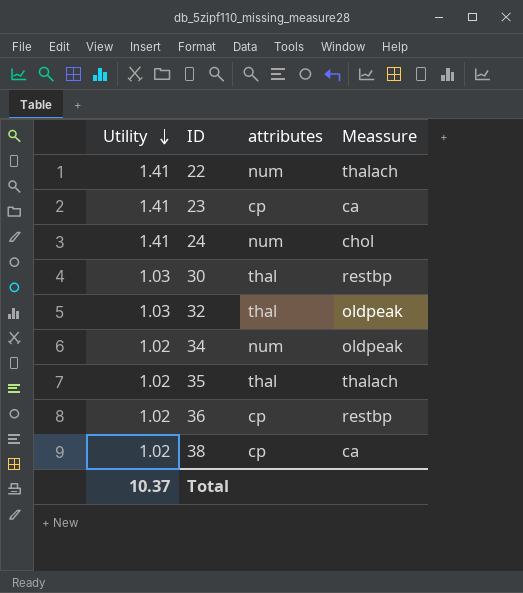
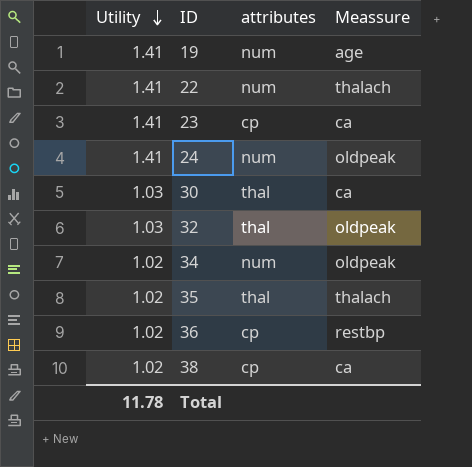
row 19: none -> 1.41 | num | age
24 | Meassure: chol -> oldpeak
30 | Meassure: restbp -> ca
Total | Utility: 10.37 -> 11.78

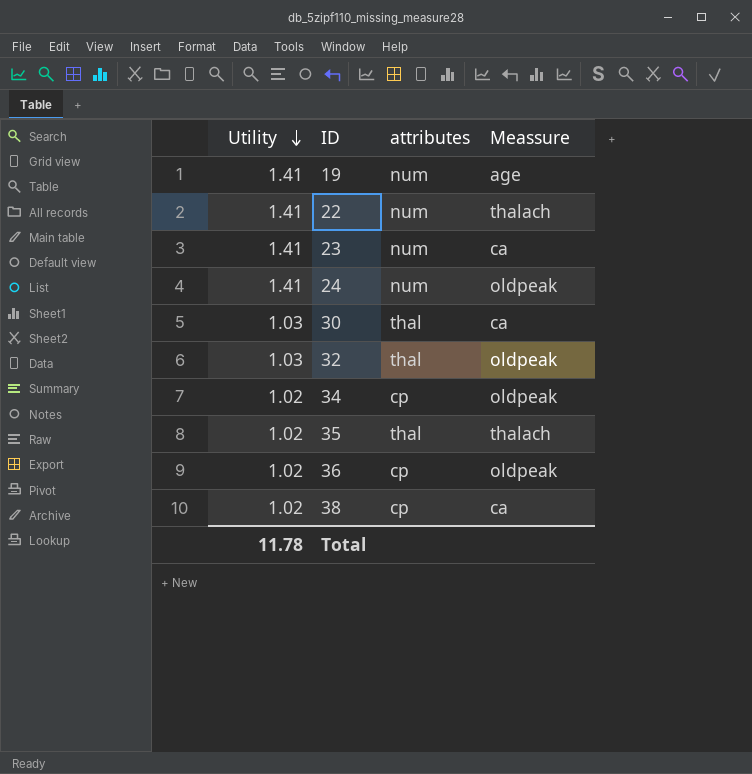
23 | attributes: cp -> num
34 | attributes: num -> cp
36 | Meassure: restbp -> oldpeak

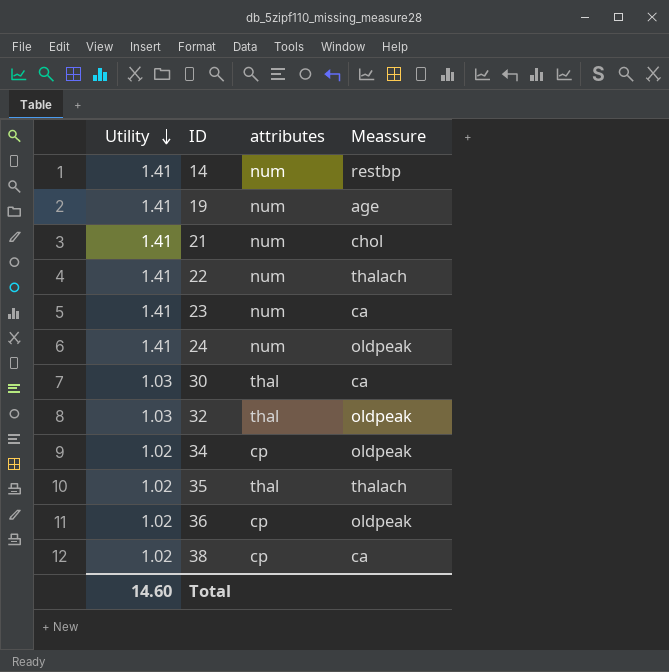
row 14: none -> 1.41 | num | restbp
row 21: none -> 1.41 | num | chol
Total | Utility: 11.78 -> 14.60

